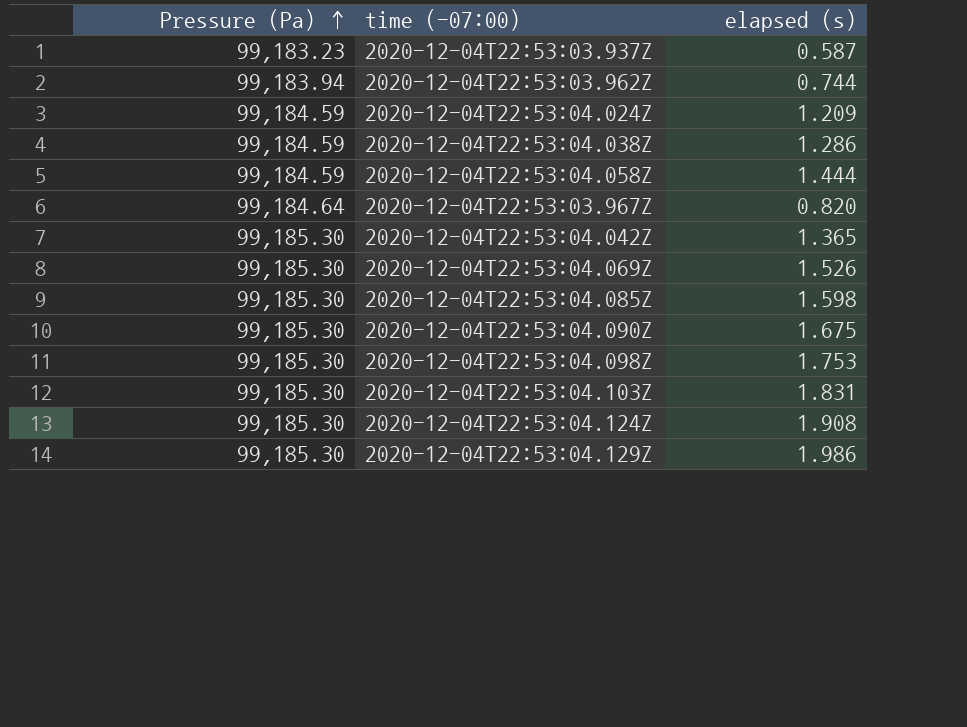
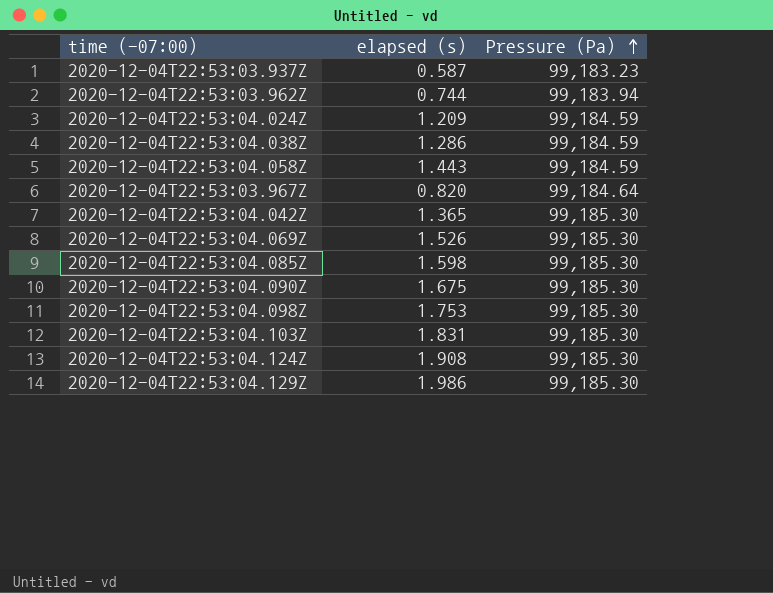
column Pressure (Pa) | position: 1 -> 3
2020-12-04T22:53:04.058Z | elapsed (s): 1.444 -> 1.443

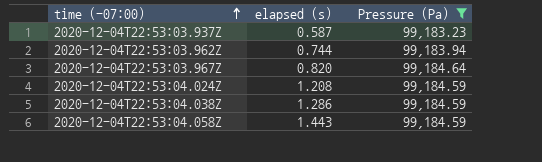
filter: none -> Pressure (Pa) != 99,185.30
row order: Pressure (Pa) ascending -> time (-07:00) ascending
2020-12-04T22:53:04.024Z | elapsed (s): 1.209 -> 1.208

